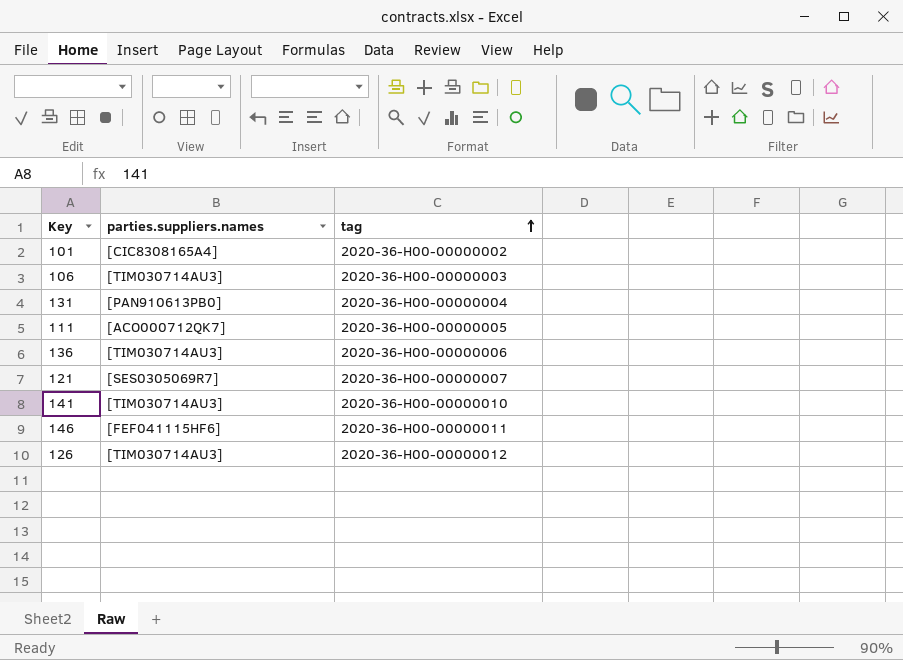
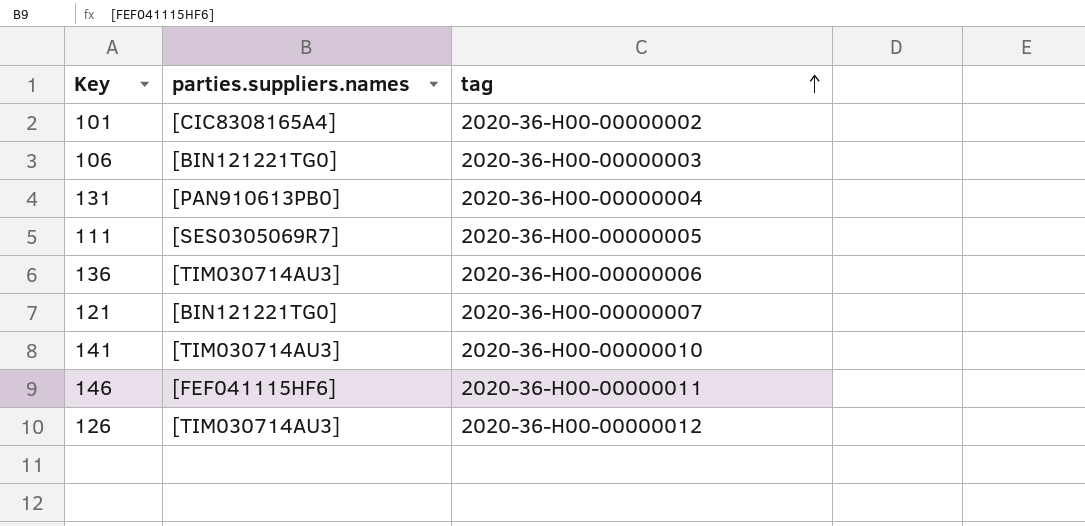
106 | parties.suppliers.names: [TIM030714AU3] -> [BIN121221TG0]
111 | parties.suppliers.names: [ACO000712QK7] -> [SES0305069R7]
121 | parties.suppliers.names: [SES0305069R7] -> [BIN121221TG0]

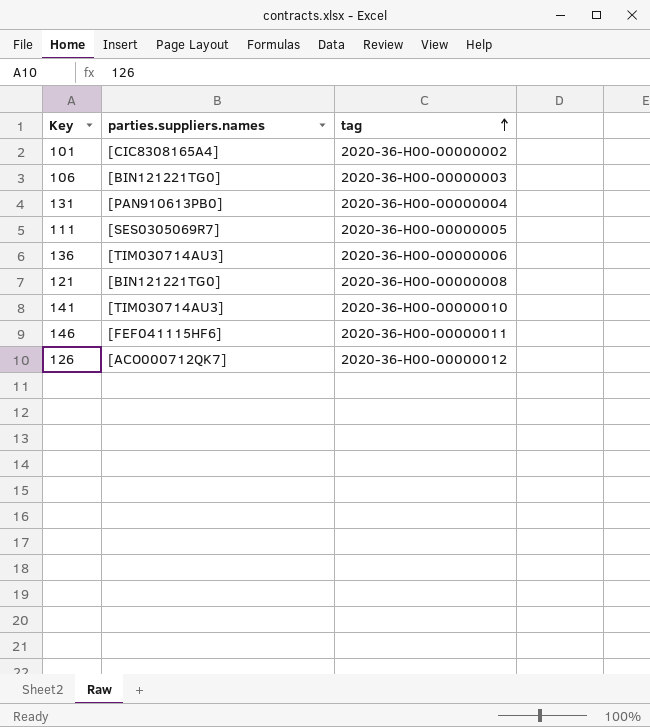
121 | tag: 2020-36-H00-00000007 -> 2020-36-H00-00000008
126 | parties.suppliers.names: [TIM030714AU3] -> [ACO000712QK7]

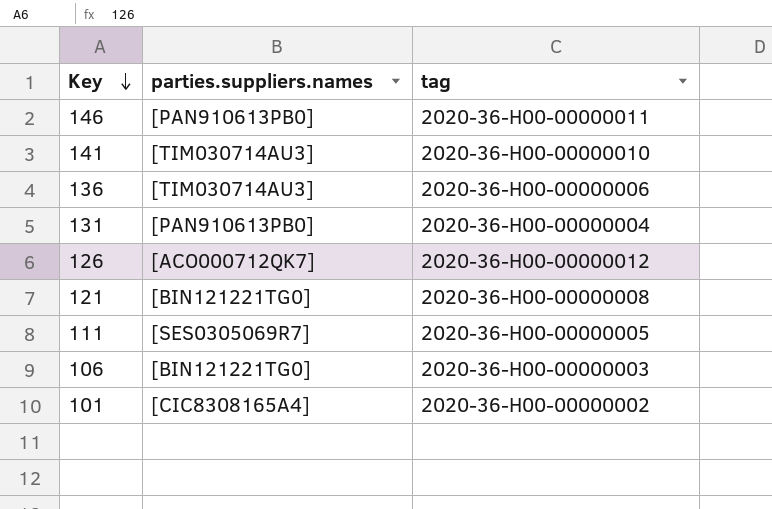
row order: tag ascending -> Key descending
146 | parties.suppliers.names: [FEF041115HF6] -> [PAN910613PB0]

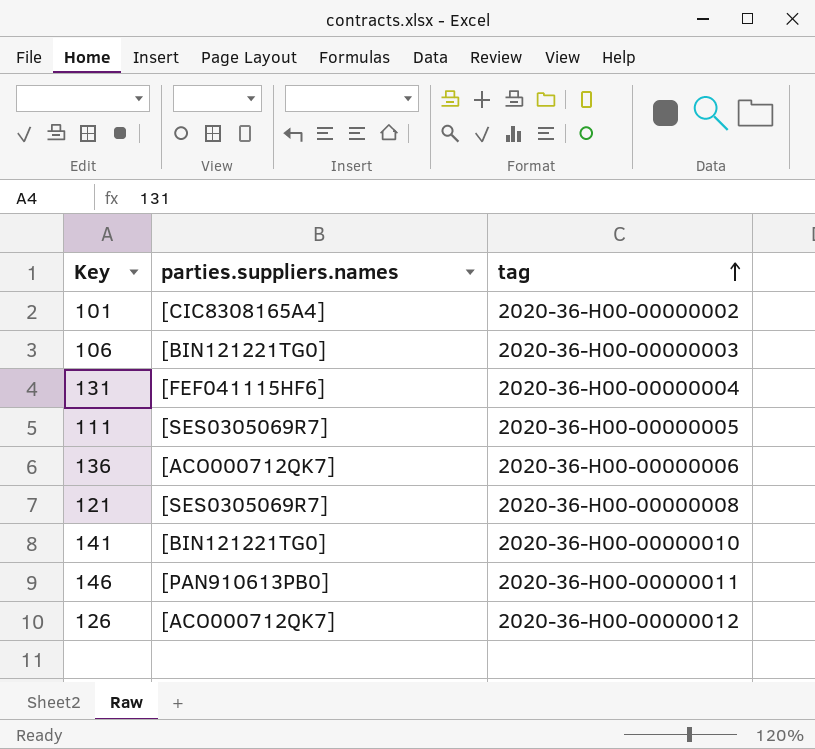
row order: Key descending -> tag ascending
131 | parties.suppliers.names: [PAN910613PB0] -> [FEF041115HF6]
136 | parties.suppliers.names: [TIM030714AU3] -> [ACO000712QK7]
121 | parties.suppliers.names: [BIN121221TG0] -> [SES0305069R7]
141 | parties.suppliers.names: [TIM030714AU3] -> [BIN121221TG0]

